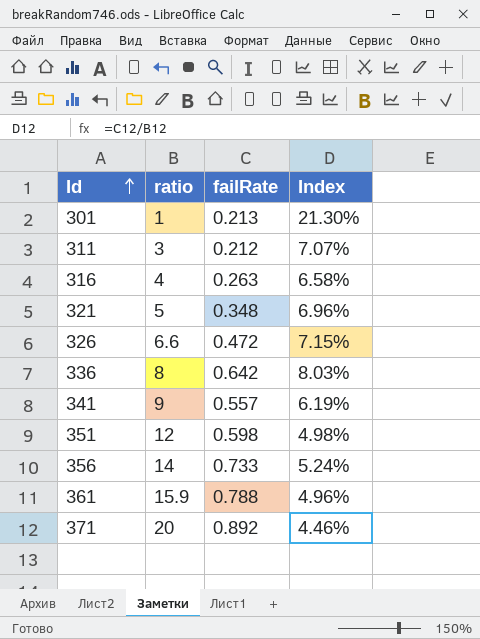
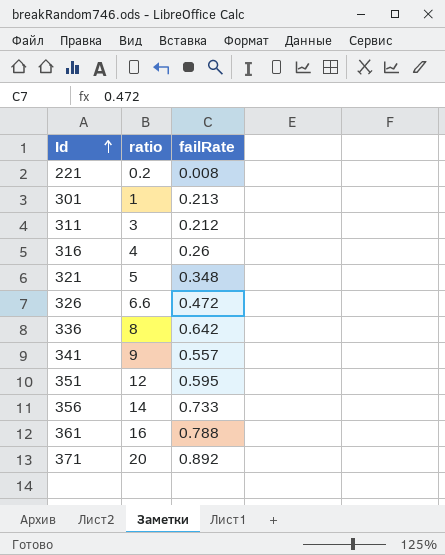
column Index | formula: [failRate] / [ratio] -> none
row 221: none -> 0.2 | 0.008
316 | failRate: 0.263 -> 0.26
351 | failRate: 0.598 -> 0.595
361 | ratio: 15.9 -> 16

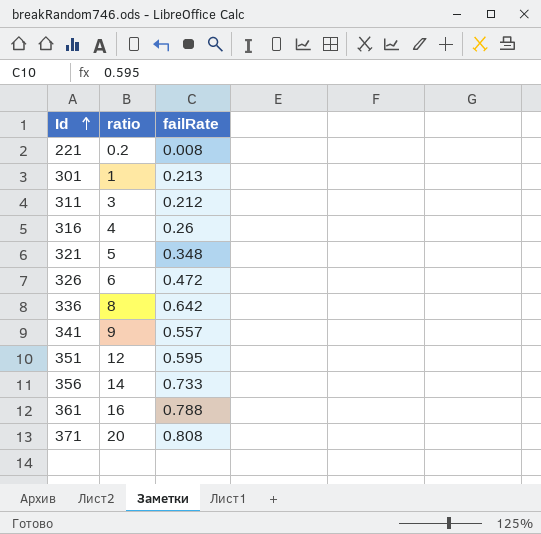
326 | ratio: 6.6 -> 6
371 | failRate: 0.892 -> 0.808

